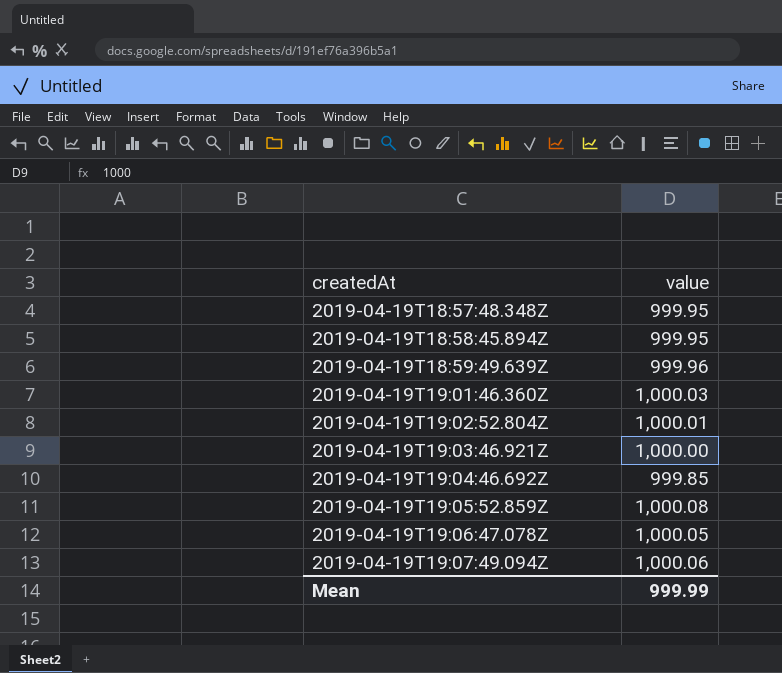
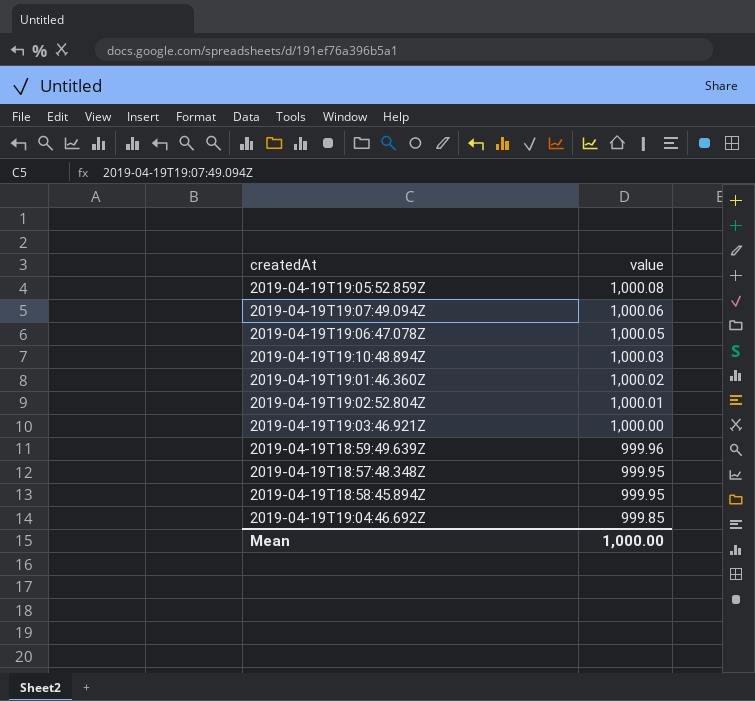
row order: createdAt ascending -> value descending
row 2019-04-19T19:10:48.894Z: none -> 1,000.03
2019-04-19T19:01:46.360Z | value: 1,000.03 -> 1,000.02
Mean | value: 999.99 -> 1,000.00

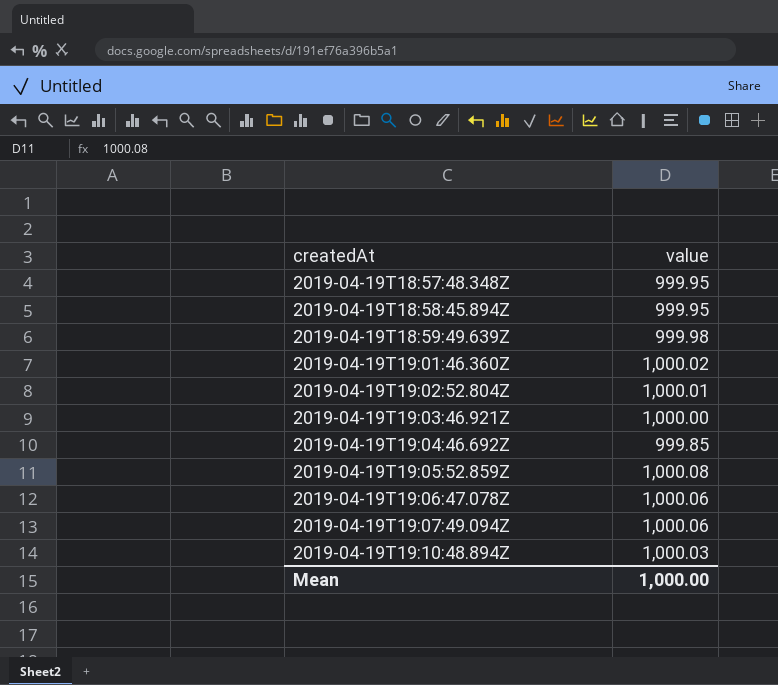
row order: value descending -> createdAt ascending
2019-04-19T18:59:49.639Z | value: 999.96 -> 999.98
2019-04-19T19:06:47.078Z | value: 1,000.05 -> 1,000.06

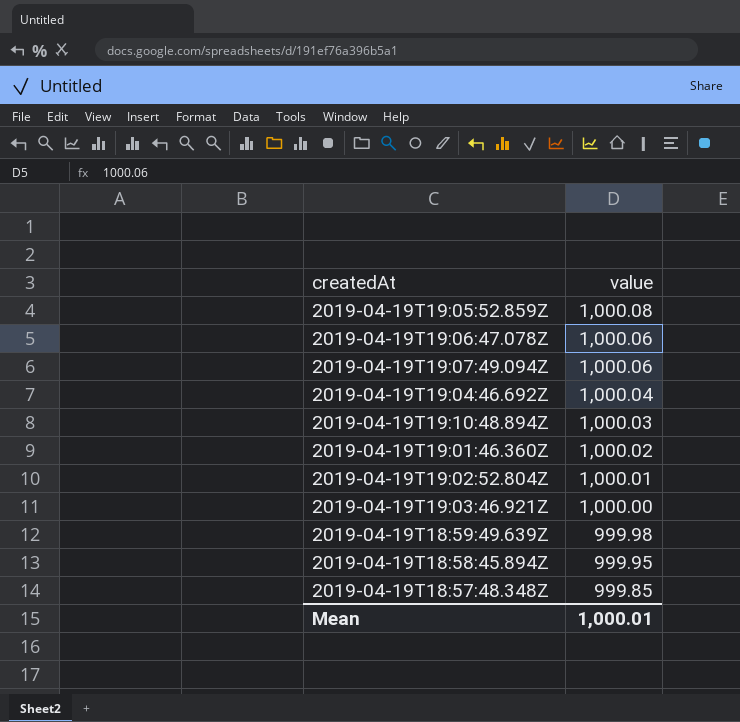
row order: createdAt ascending -> value descending
2019-04-19T19:04:46.692Z | value: 999.85 -> 1,000.04
2019-04-19T18:57:48.348Z | value: 999.95 -> 999.85
Mean | value: 1,000.00 -> 1,000.01

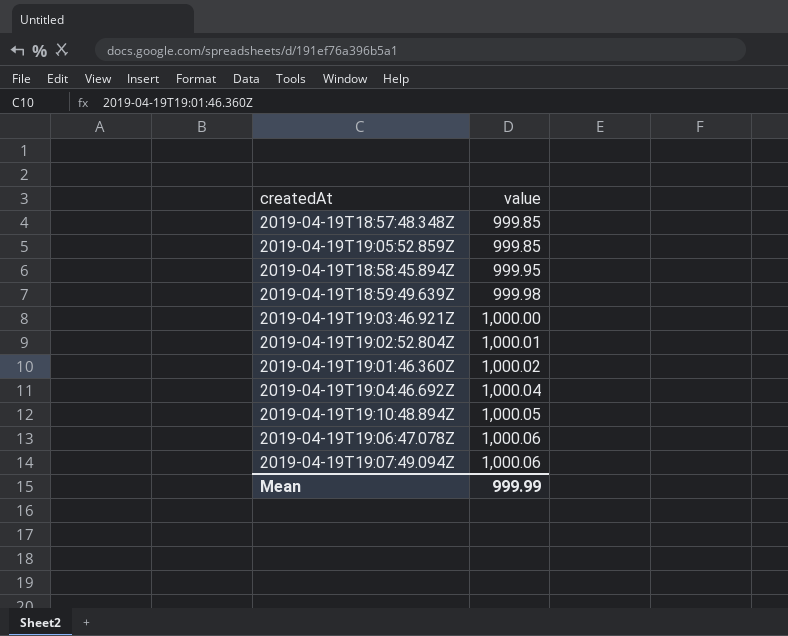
row order: value descending -> value ascending
2019-04-19T19:05:52.859Z | value: 1,000.08 -> 999.85
2019-04-19T19:10:48.894Z | value: 1,000.03 -> 1,000.05
Mean | value: 1,000.01 -> 999.99

